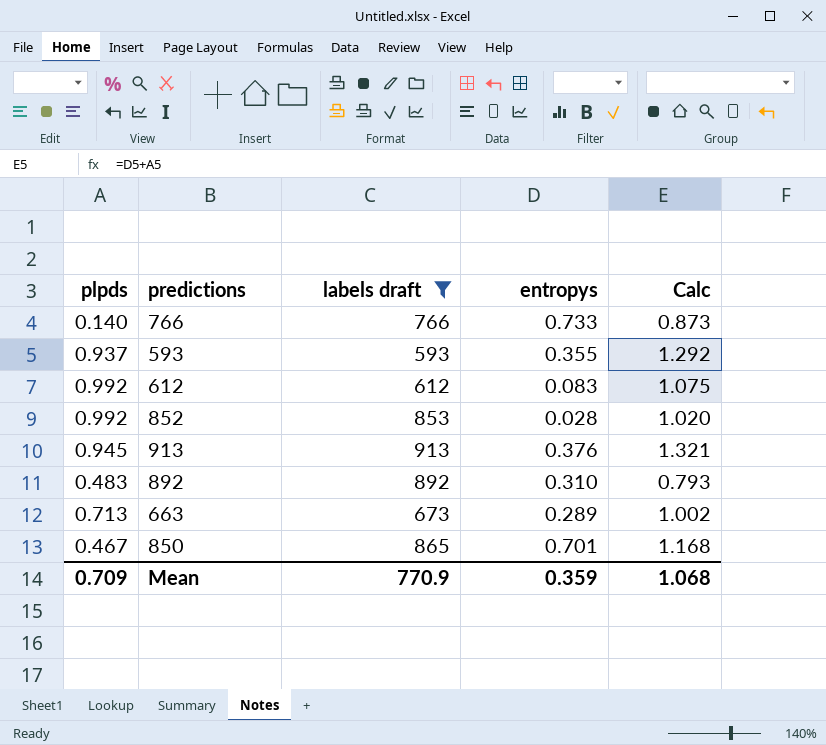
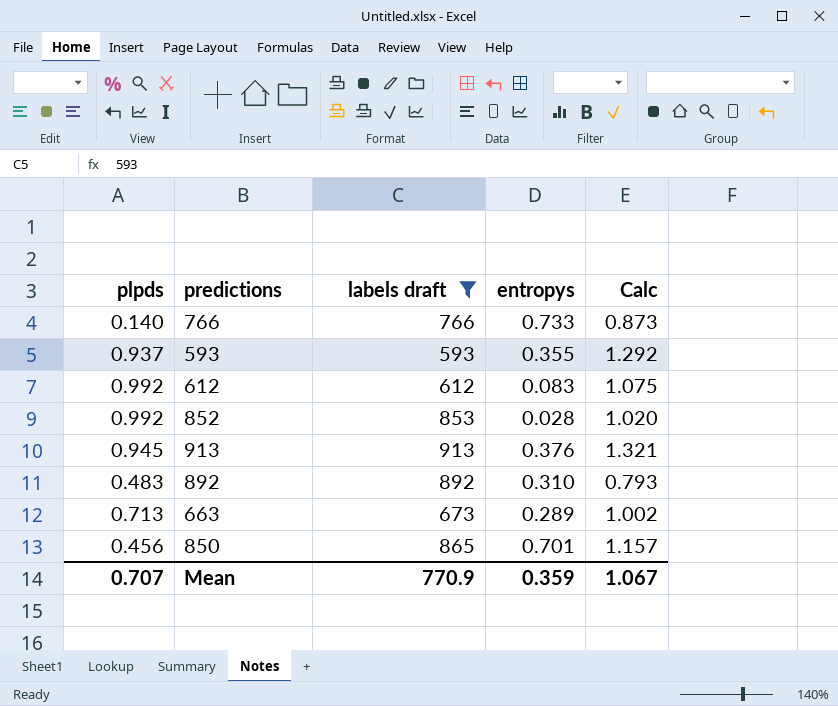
850 | plpds: 0.467 -> 0.456
850 | Calc: 1.168 -> 1.157
Mean | plpds: 0.709 -> 0.707
Mean | Calc: 1.068 -> 1.067

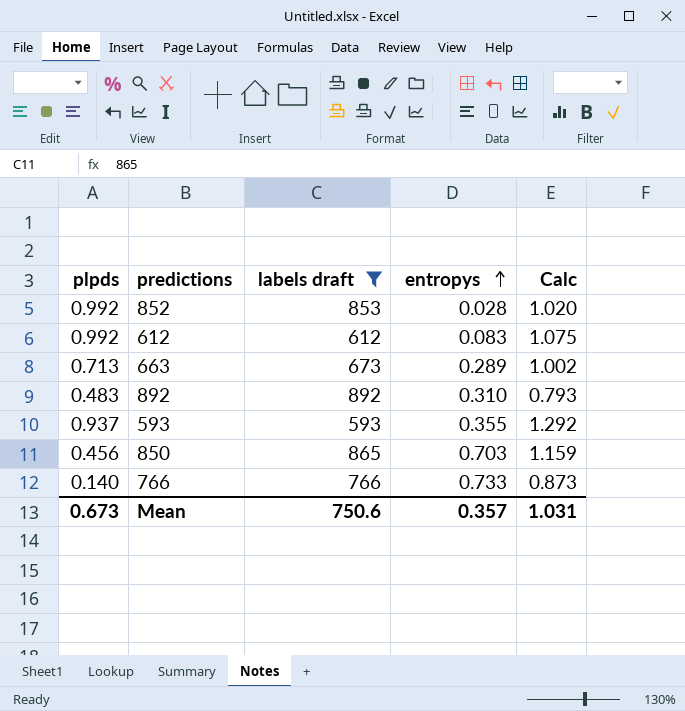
row order: none -> entropys ascending
row 913: 0.945 | 913 | 0.376 | 1.321 -> none
850 | entropys: 0.701 -> 0.703
850 | Calc: 1.157 -> 1.159
Mean | plpds: 0.707 -> 0.673
Mean | labels draft: 770.9 -> 750.6
Mean | entropys: 0.359 -> 0.357
Mean | Calc: 1.067 -> 1.031

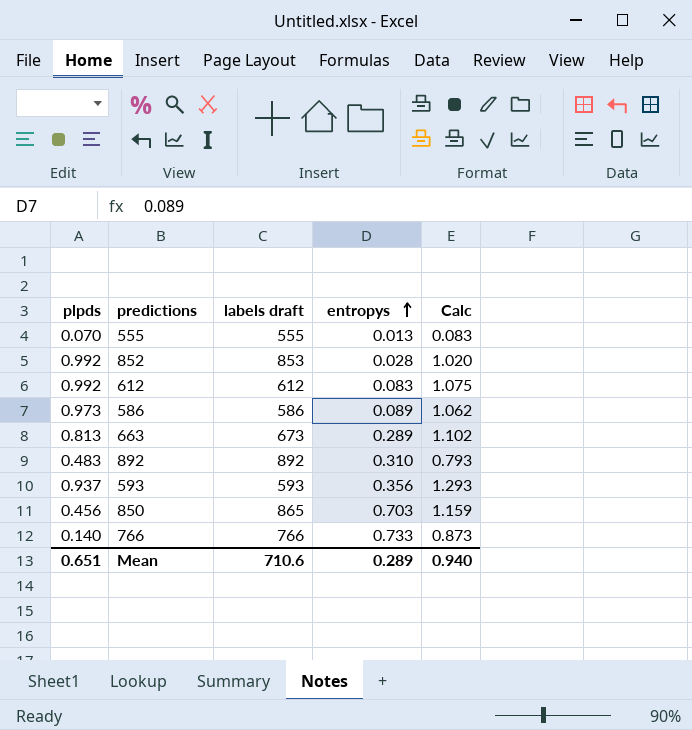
filter: labels draft >= 593 -> none
663 | plpds: 0.713 -> 0.813
663 | Calc: 1.002 -> 1.102
593 | entropys: 0.355 -> 0.356
593 | Calc: 1.292 -> 1.293
Mean | plpds: 0.673 -> 0.651
Mean | labels draft: 750.6 -> 710.6
Mean | entropys: 0.357 -> 0.289
Mean | Calc: 1.031 -> 0.940

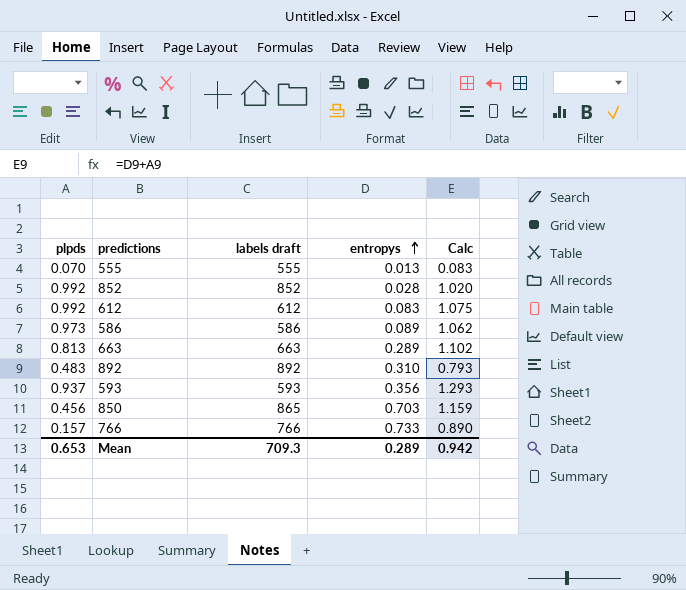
852 | labels draft: 853 -> 852
663 | labels draft: 673 -> 663
766 | plpds: 0.140 -> 0.157
766 | Calc: 0.873 -> 0.890
Mean | plpds: 0.651 -> 0.653
Mean | labels draft: 710.6 -> 709.3
Mean | Calc: 0.940 -> 0.942

